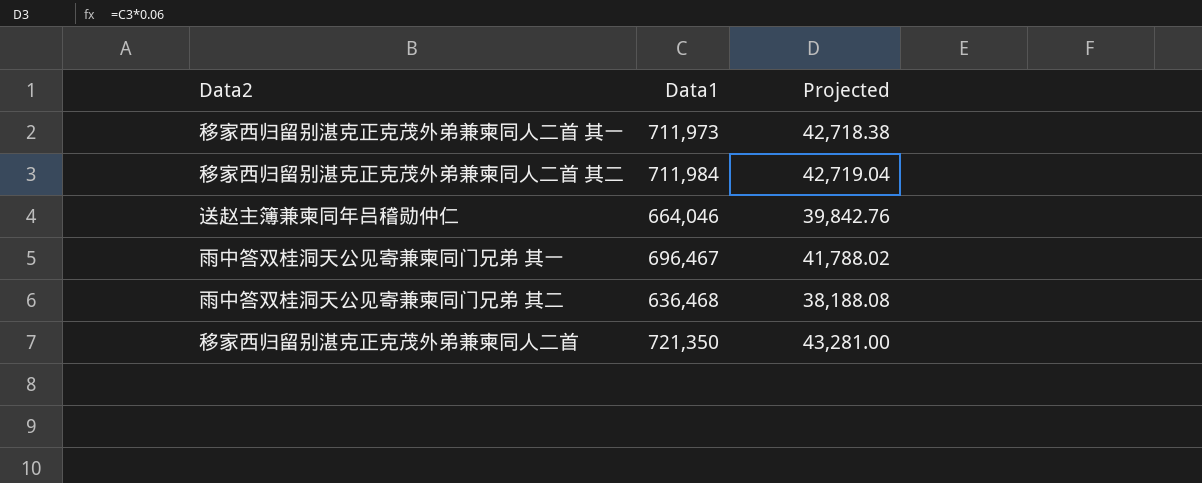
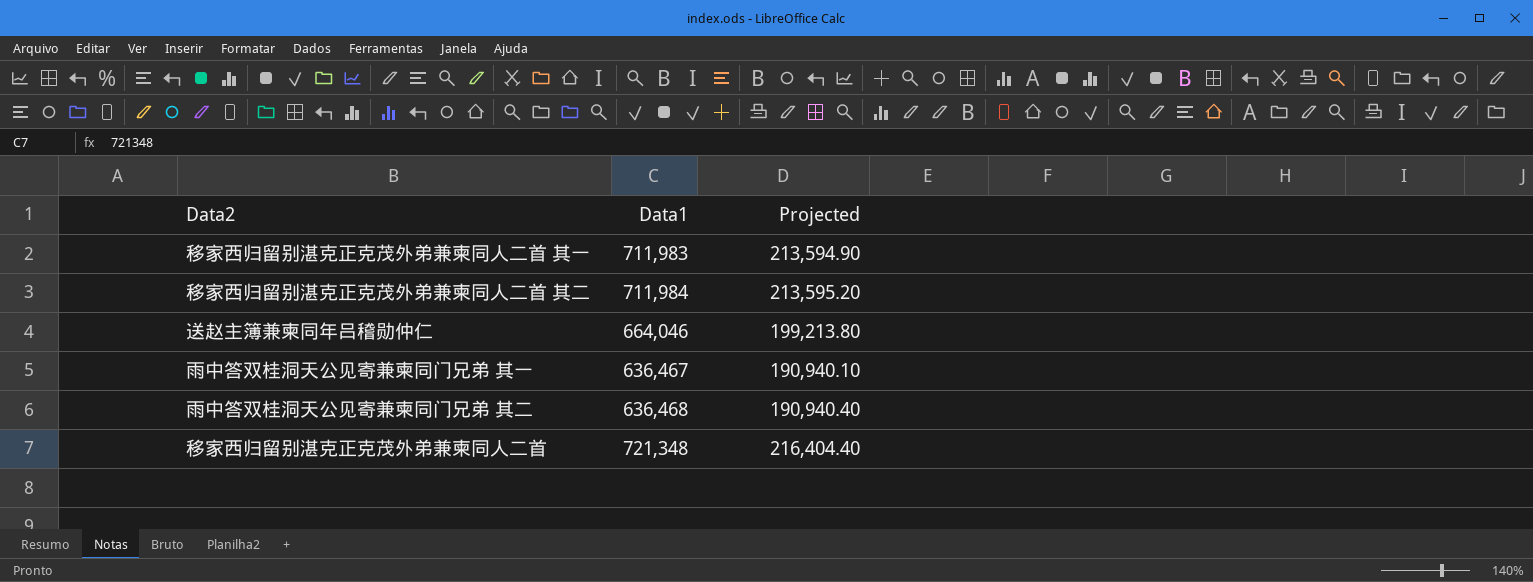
column Projected | formula: [Data1] * 0.06 -> [Data1] * 0.3
移家西归留别湛克正克茂外弟兼柬同人二首 其一 | Data1: 711,973 -> 711,983
雨中答双桂洞天公见寄兼柬同门兄弟 其一 | Data1: 696,467 -> 636,467
移家西归留别湛克正克茂外弟兼柬同人二首 | Data1: 721,350 -> 721,348

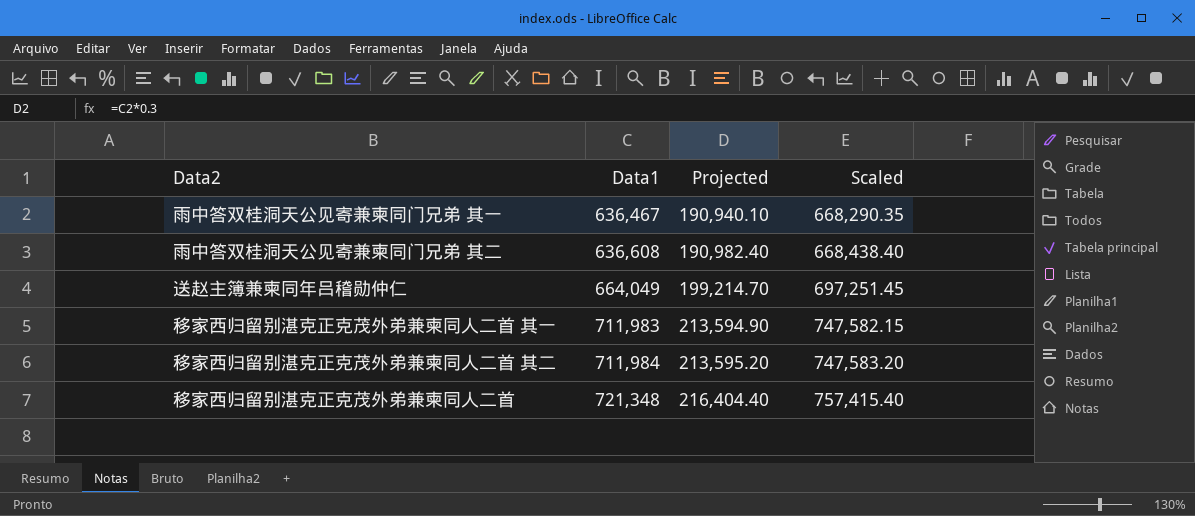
row order: none -> Data1 ascending
column Scaled | formula: none -> [Data1] * 1.05
雨中答双桂洞天公见寄兼柬同门兄弟 其二 | Data1: 636,468 -> 636,608
雨中答双桂洞天公见寄兼柬同门兄弟 其二 | Projected: 190,940.40 -> 190,982.40
送赵主簿兼柬同年吕稽勋仲仁 | Data1: 664,046 -> 664,049
送赵主簿兼柬同年吕稽勋仲仁 | Projected: 199,213.80 -> 199,214.70

